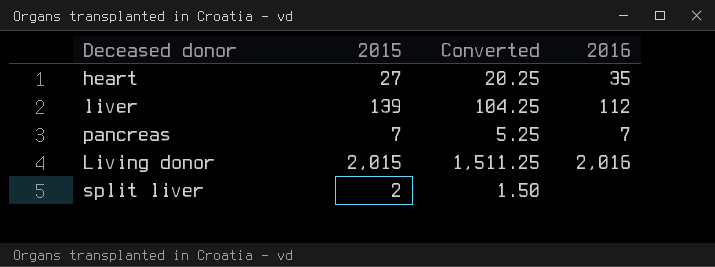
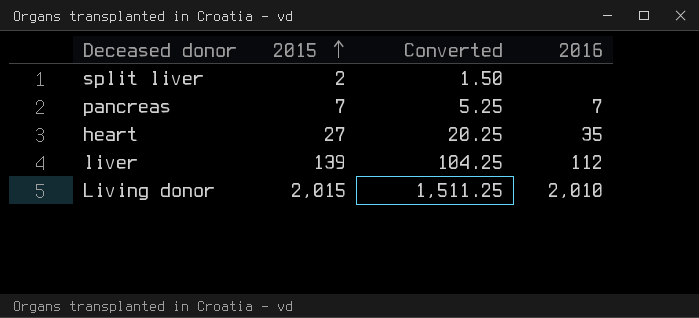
row order: none -> 2015 ascending
Living donor | 2016: 2,016 -> 2,010

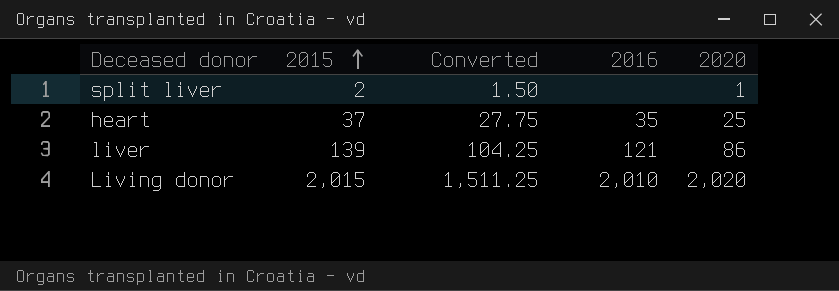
column 2020 | position: none -> 5
row pancreas: 7 | 5.25 | 7 -> none
heart | 2015: 27 -> 37
heart | Converted: 20.25 -> 27.75
liver | 2016: 112 -> 121

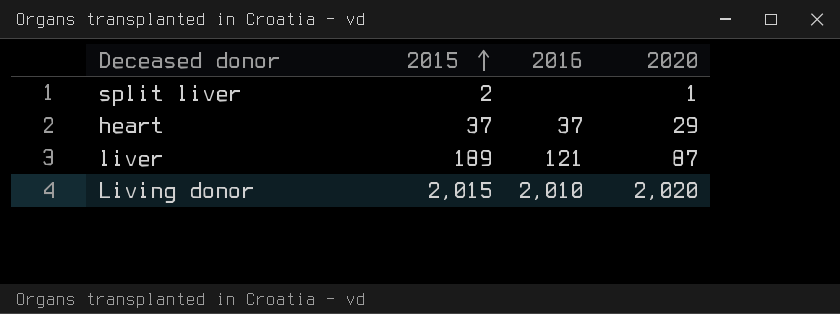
column Converted | formula: [2015] * 0.75 -> none
heart | 2016: 35 -> 37
heart | 2020: 25 -> 29
liver | 2015: 139 -> 189
liver | 2020: 86 -> 87

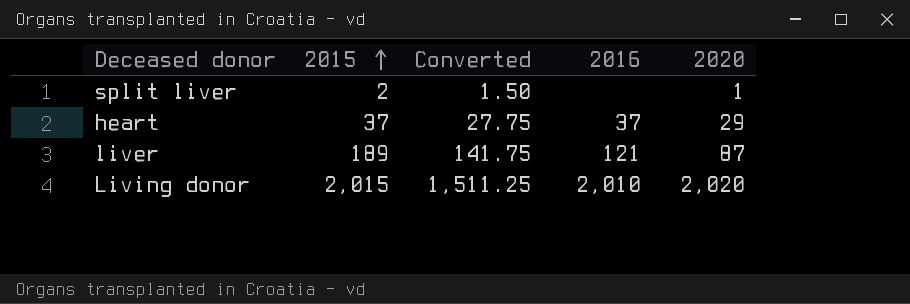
column Converted | formula: none -> [2015] * 0.75

